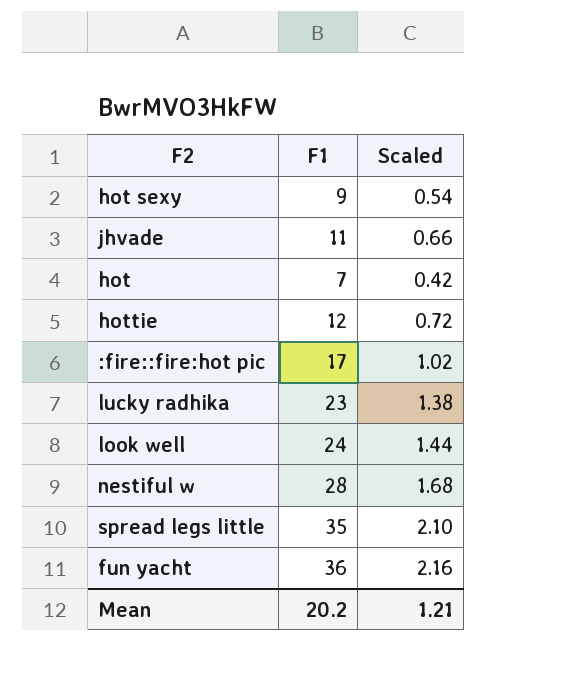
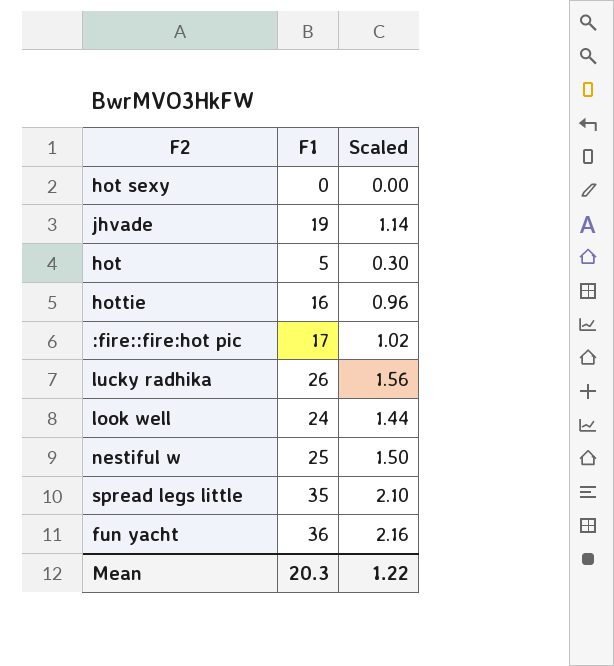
hot sexy | F1: 9 -> 0
hot sexy | Scaled: 0.54 -> 0.00
jhvade | F1: 11 -> 19
jhvade | Scaled: 0.66 -> 1.14
hot | F1: 7 -> 5
hot | Scaled: 0.42 -> 0.30
hottie | F1: 12 -> 16
hottie | Scaled: 0.72 -> 0.96
lucky radhika | F1: 23 -> 26
lucky radhika | Scaled: 1.38 -> 1.56
nestiful w | F1: 28 -> 25
nestiful w | Scaled: 1.68 -> 1.50
Mean | F1: 20.2 -> 20.3
Mean | Scaled: 1.21 -> 1.22

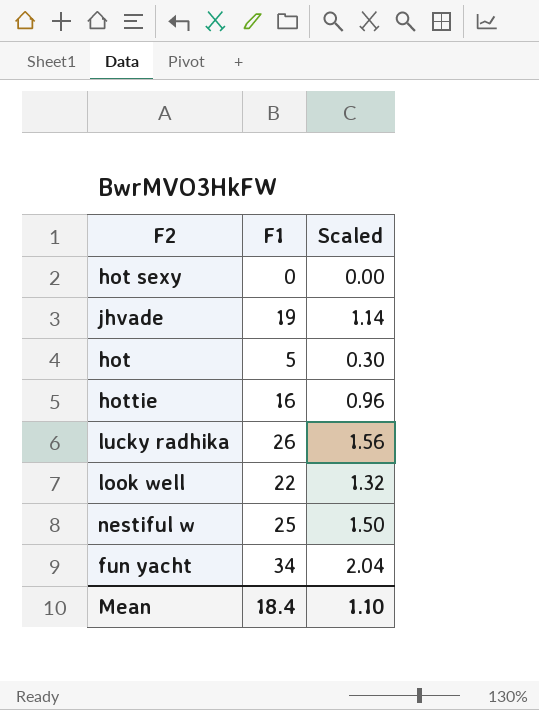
row :fire::fire:hot pic: 17 | 1.02 -> none
row spread legs little: 35 | 2.10 -> none
look well | F1: 24 -> 22
look well | Scaled: 1.44 -> 1.32
fun yacht | F1: 36 -> 34
fun yacht | Scaled: 2.16 -> 2.04
Mean | F1: 20.3 -> 18.4
Mean | Scaled: 1.22 -> 1.10

